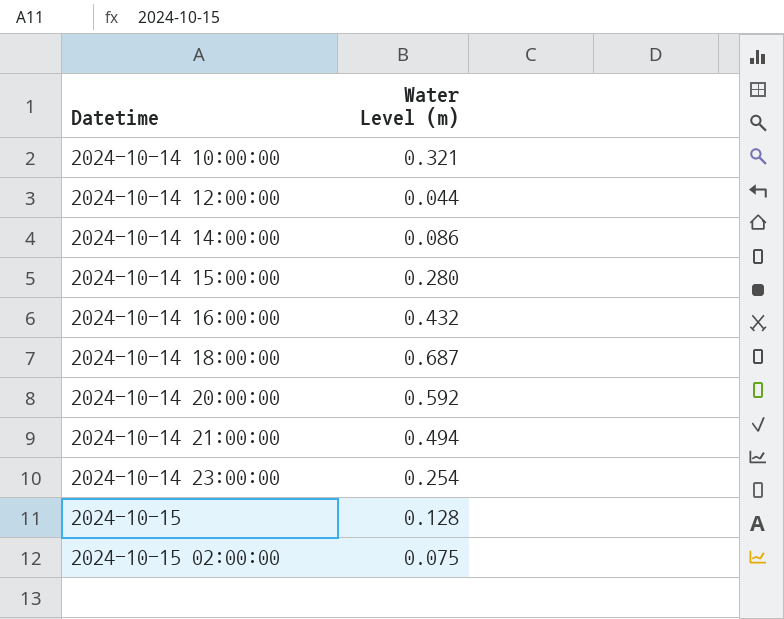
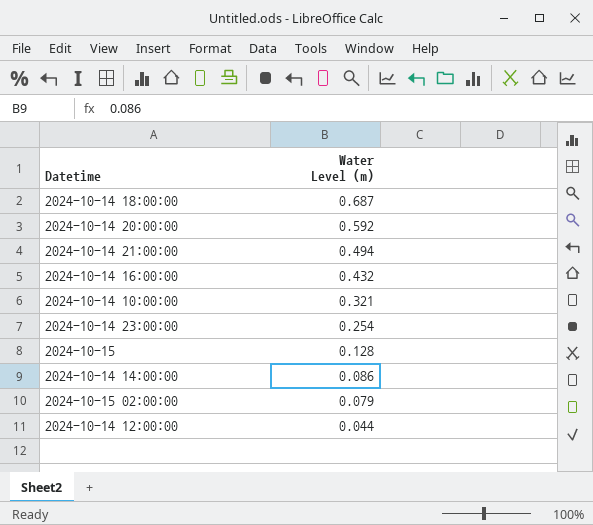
row order: Datetime ascending -> Water Level (m) descending
row 2024-10-14 15:00:00: 0.280 -> none
2024-10-15 02:00:00 | Water Level (m): 0.075 -> 0.079

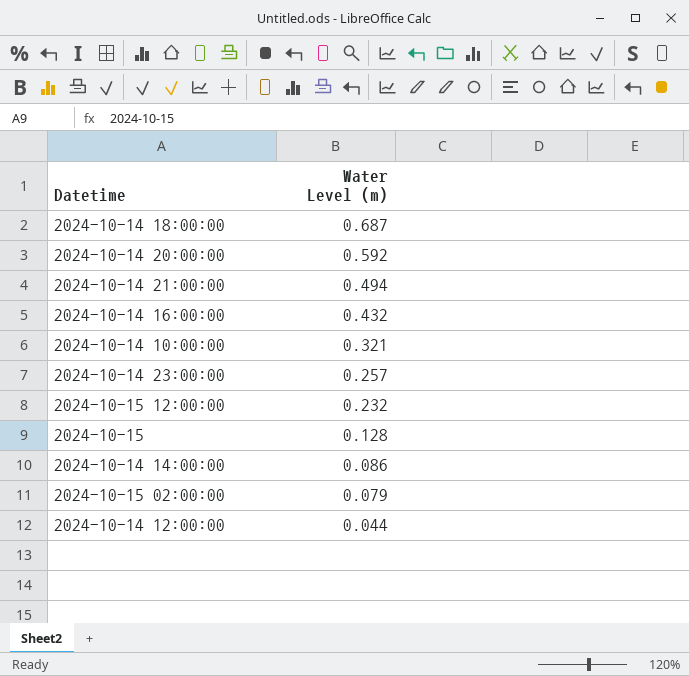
2024-10-14 23:00:00 | Water Level (m): 0.254 -> 0.257
row 2024-10-15 12:00:00: none -> 0.232

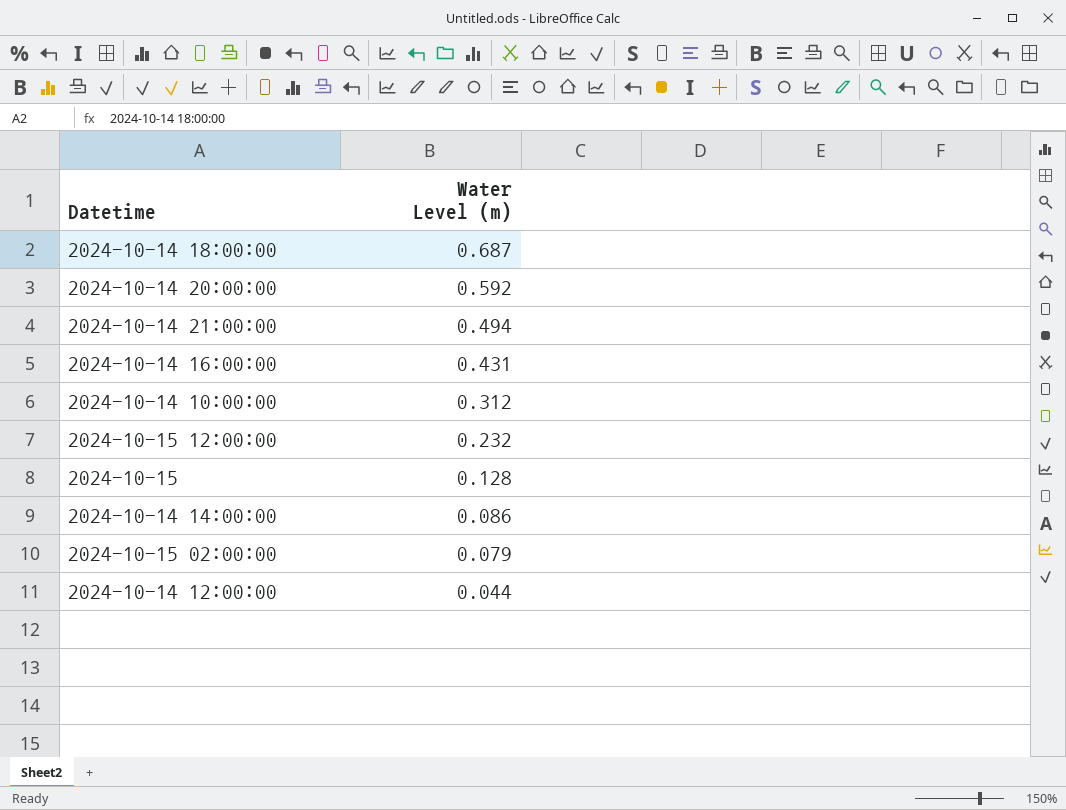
row 2024-10-14 23:00:00: 0.257 -> none
2024-10-14 16:00:00 | Water Level (m): 0.432 -> 0.431
2024-10-14 10:00:00 | Water Level (m): 0.321 -> 0.312

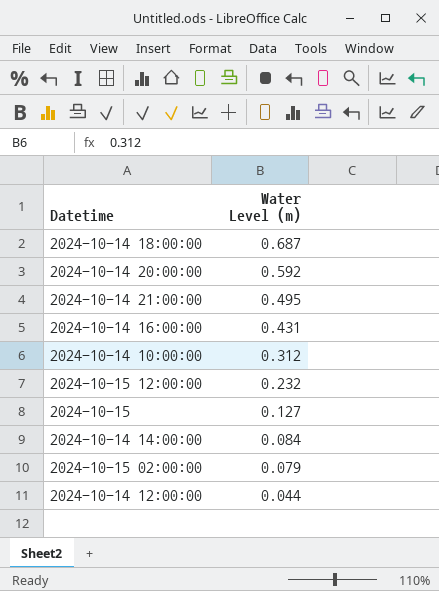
2024-10-14 21:00:00 | Water Level (m): 0.494 -> 0.495
2024-10-15 | Water Level (m): 0.128 -> 0.127
2024-10-14 14:00:00 | Water Level (m): 0.086 -> 0.084

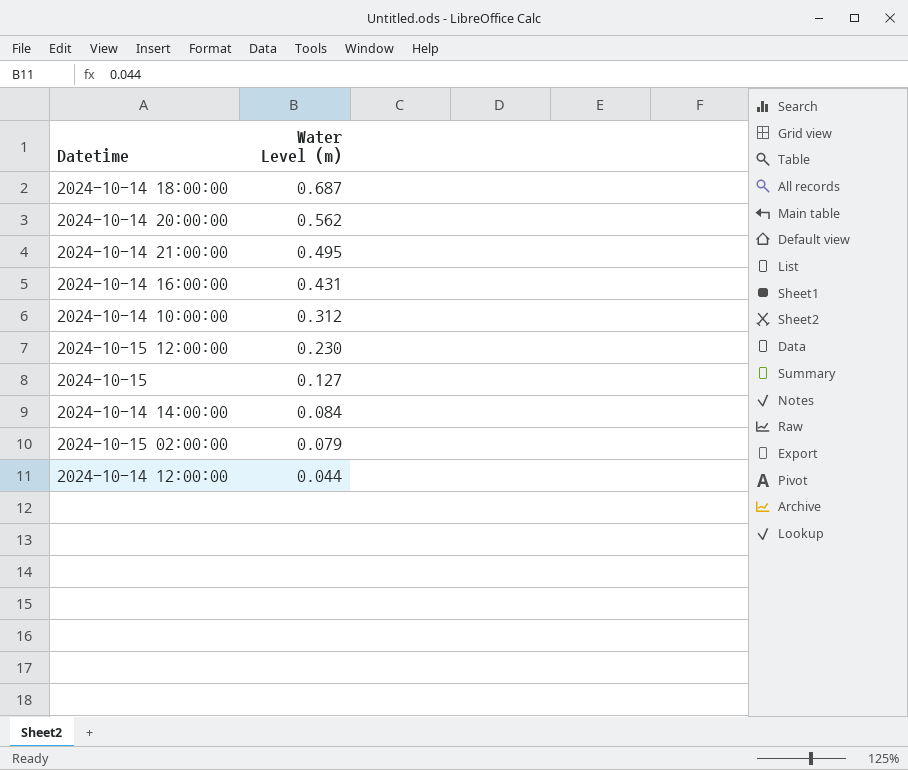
2024-10-14 20:00:00 | Water Level (m): 0.592 -> 0.562
2024-10-15 12:00:00 | Water Level (m): 0.232 -> 0.230

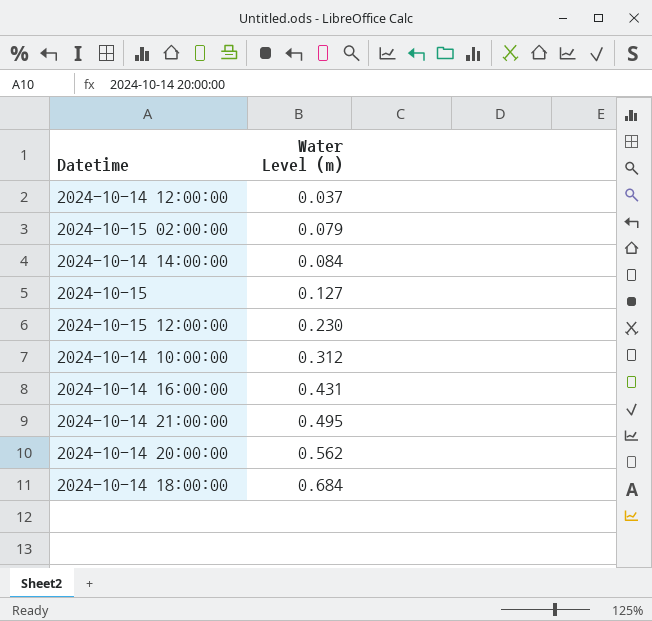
row order: Water Level (m) descending -> Water Level (m) ascending
2024-10-14 12:00:00 | Water Level (m): 0.044 -> 0.037
2024-10-14 18:00:00 | Water Level (m): 0.687 -> 0.684

